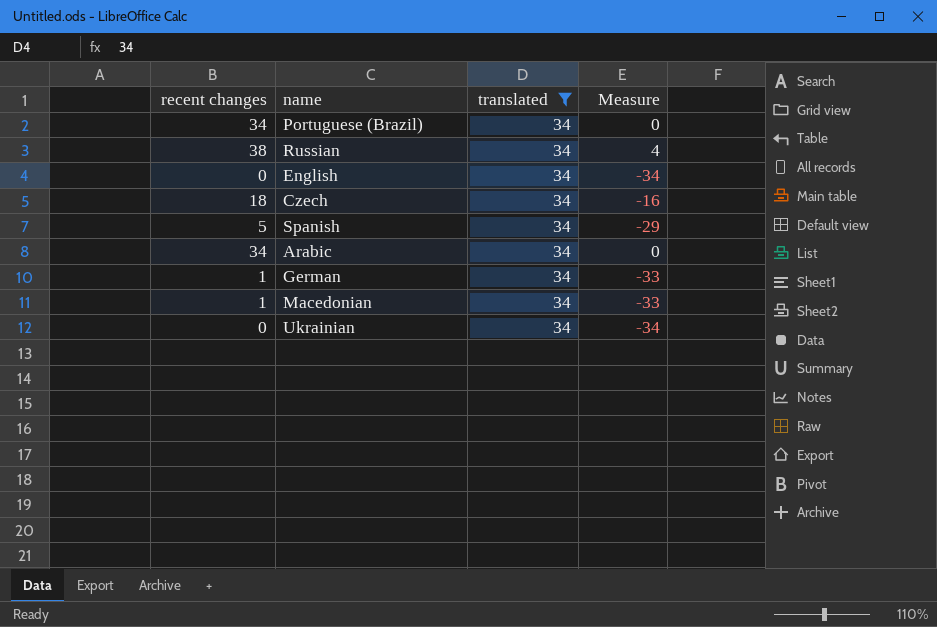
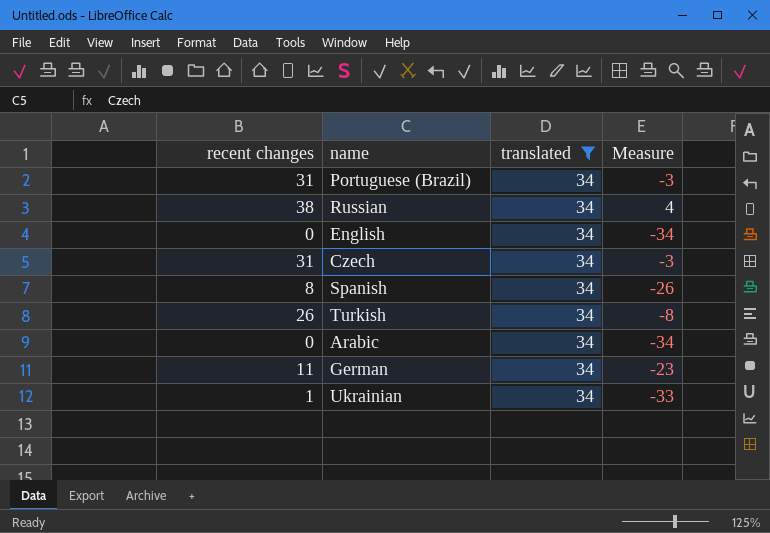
row Macedonian: 1 | 34 | -33 -> none
Portuguese (Brazil) | recent changes: 34 -> 31
Portuguese (Brazil) | Measure: 0 -> -3
Czech | recent changes: 18 -> 31
Czech | Measure: -16 -> -3
Spanish | recent changes: 5 -> 8
Spanish | Measure: -29 -> -26
row Turkish: none -> 26 | 34 | -8
Arabic | recent changes: 34 -> 0
Arabic | Measure: 0 -> -34
German | recent changes: 1 -> 11
German | Measure: -33 -> -23
Ukrainian | recent changes: 0 -> 1
Ukrainian | Measure: -34 -> -33

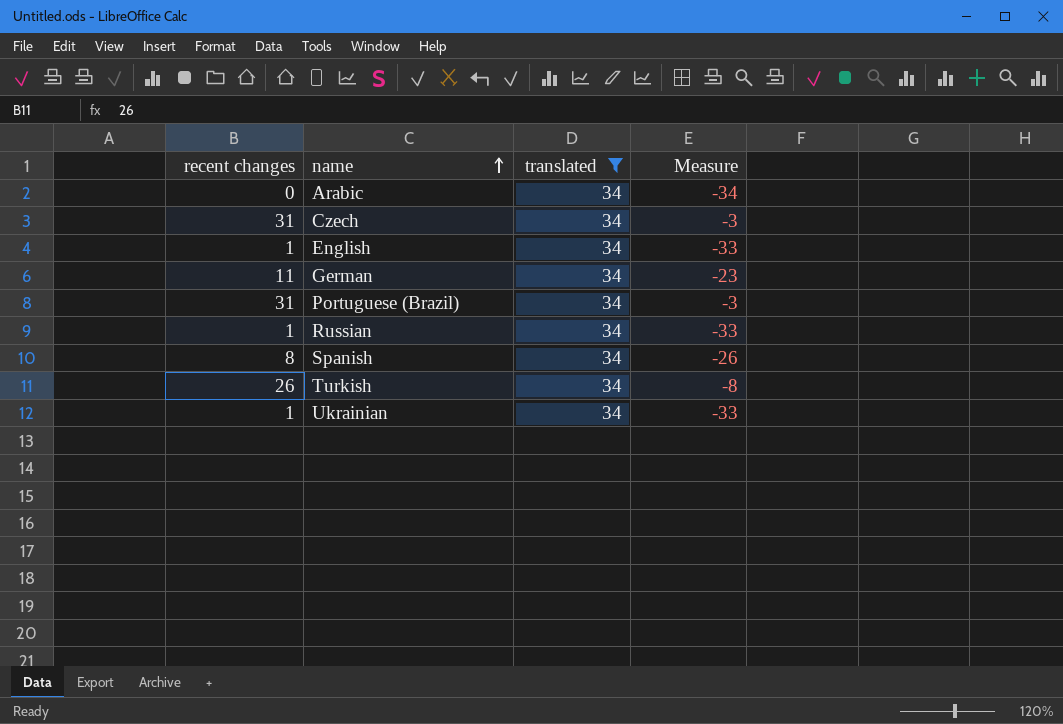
row order: none -> name ascending
English | recent changes: 0 -> 1
English | Measure: -34 -> -33
Russian | recent changes: 38 -> 1
Russian | Measure: 4 -> -33

